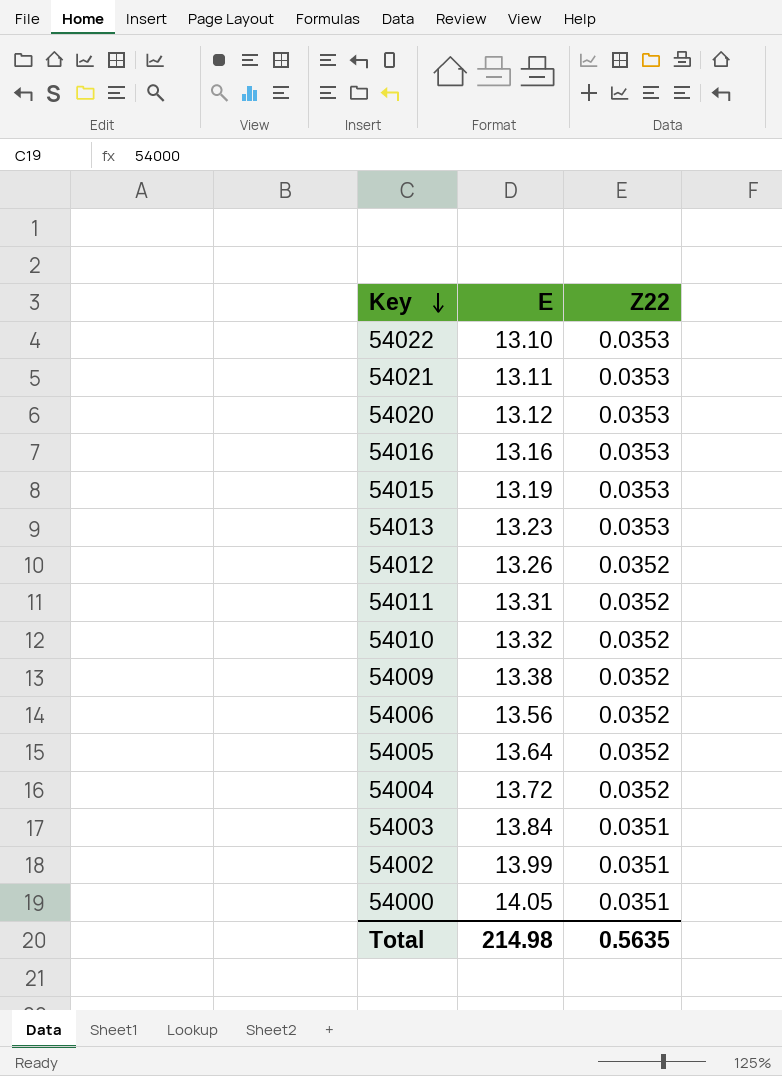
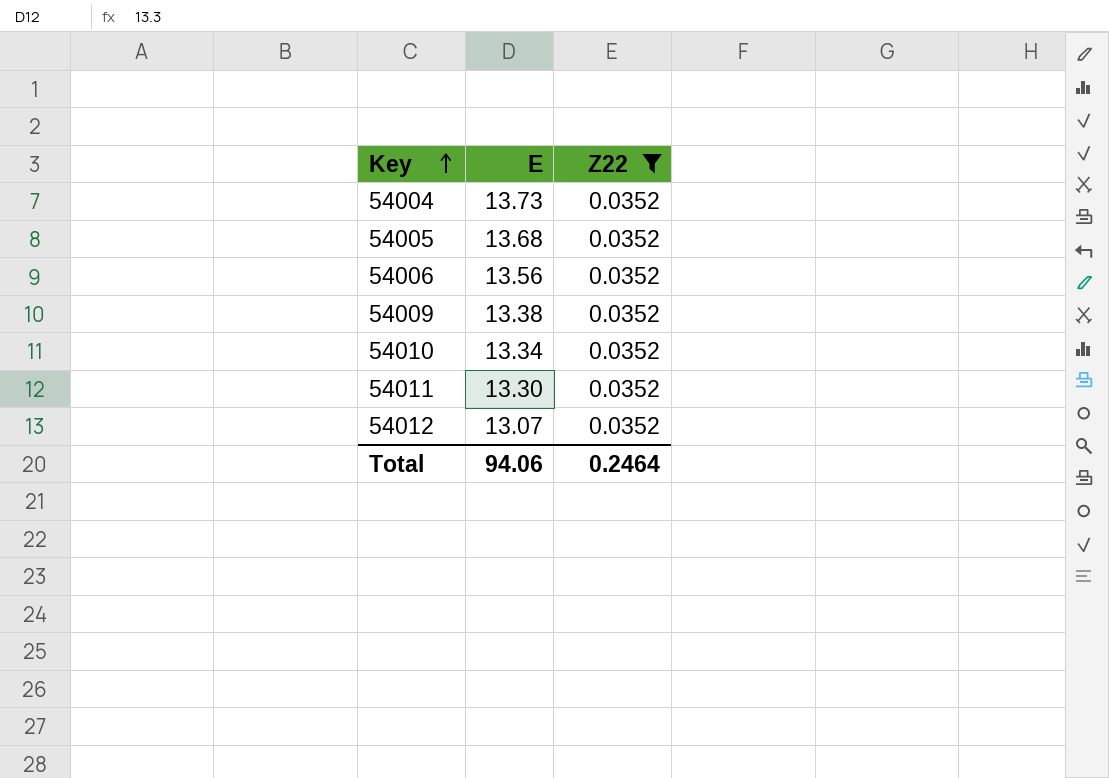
filter: none -> Z22 = 0.0352
row order: Key descending -> Key ascending
54004 | E: 13.72 -> 13.73
54005 | E: 13.64 -> 13.68
54010 | E: 13.32 -> 13.34
54011 | E: 13.31 -> 13.30
54012 | E: 13.26 -> 13.07
Total | E: 214.98 -> 94.06
Total | Z22: 0.5635 -> 0.2464

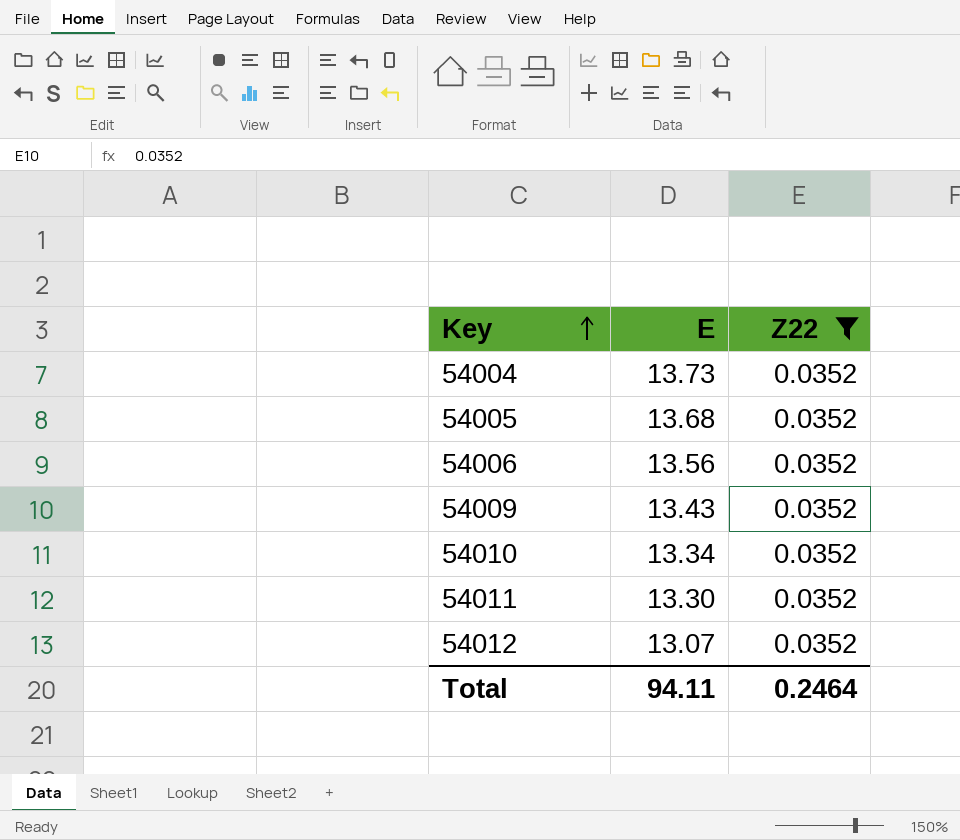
54009 | E: 13.38 -> 13.43
Total | E: 94.06 -> 94.11

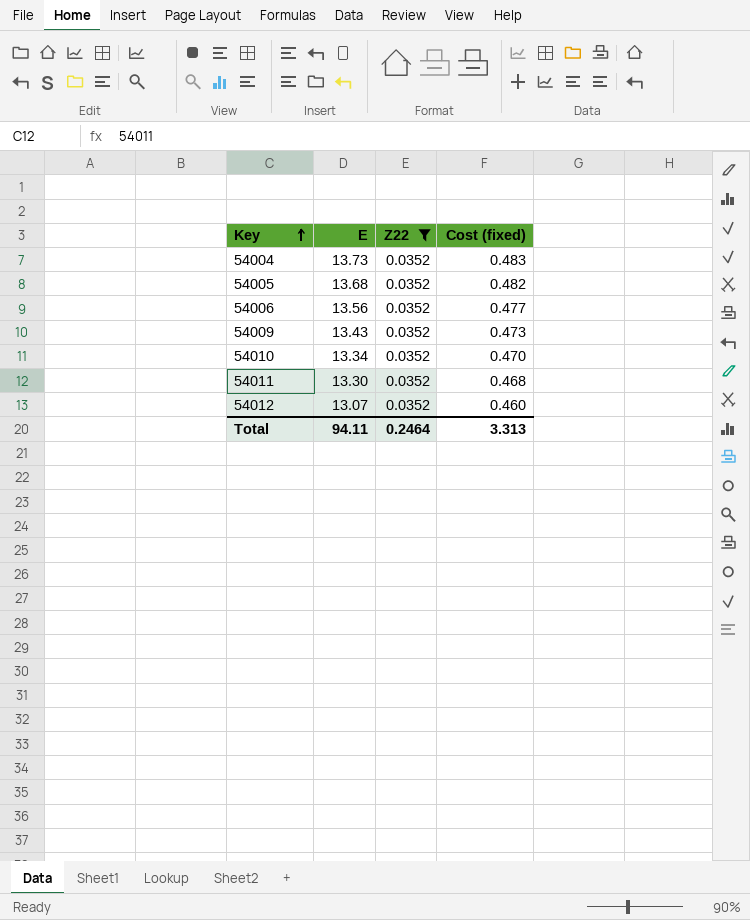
column Cost (fixed) | formula: none -> [E] * [Z22]

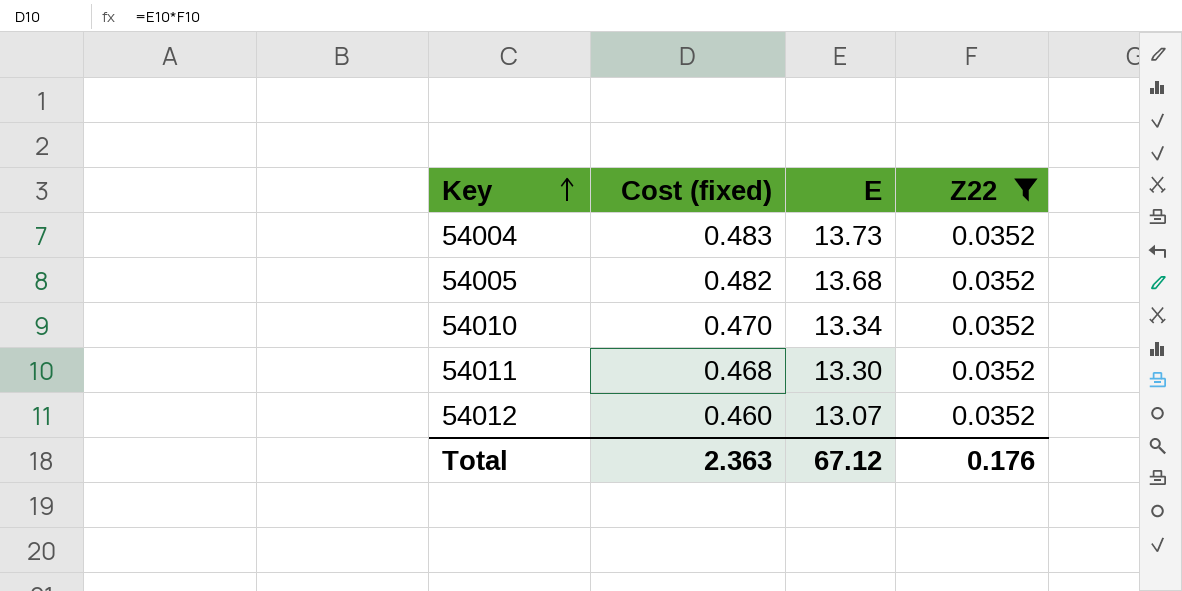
column Cost (fixed) | position: 4 -> 2
row 54006: 13.56 | 0.0352 | 0.477 -> none
row 54009: 13.43 | 0.0352 | 0.473 -> none
Total | Cost (fixed): 3.313 -> 2.363
Total | E: 94.11 -> 67.12
Total | Z22: 0.2464 -> 0.176

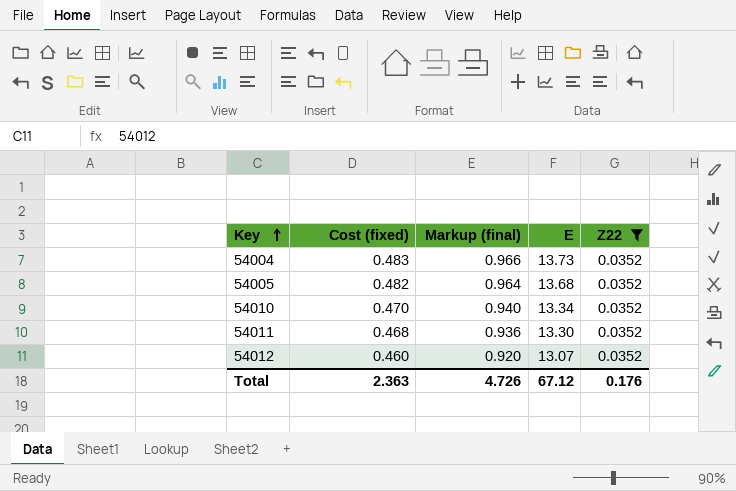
column Markup (final) | formula: none -> [Cost (fixed)] * 2

